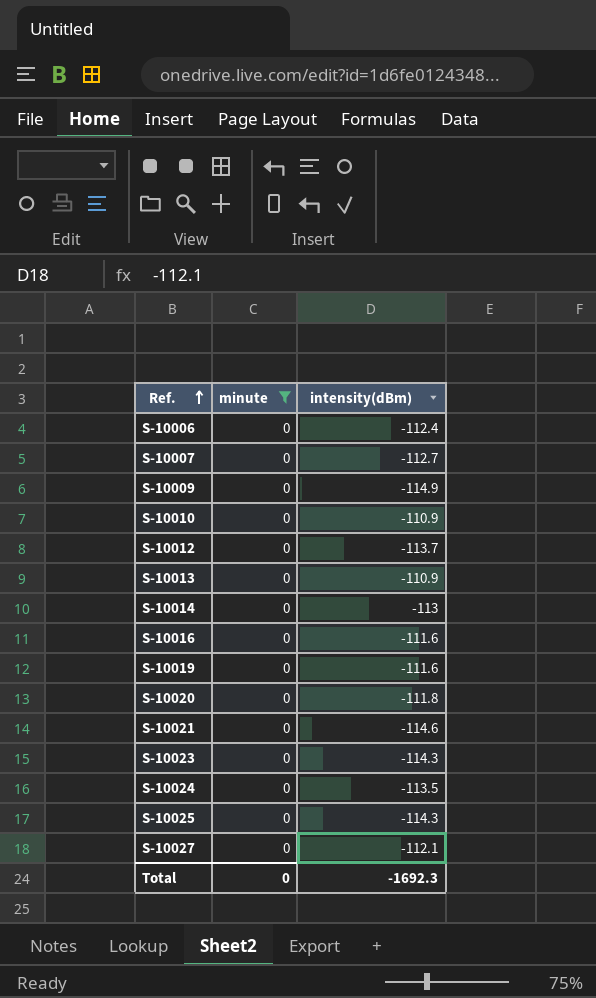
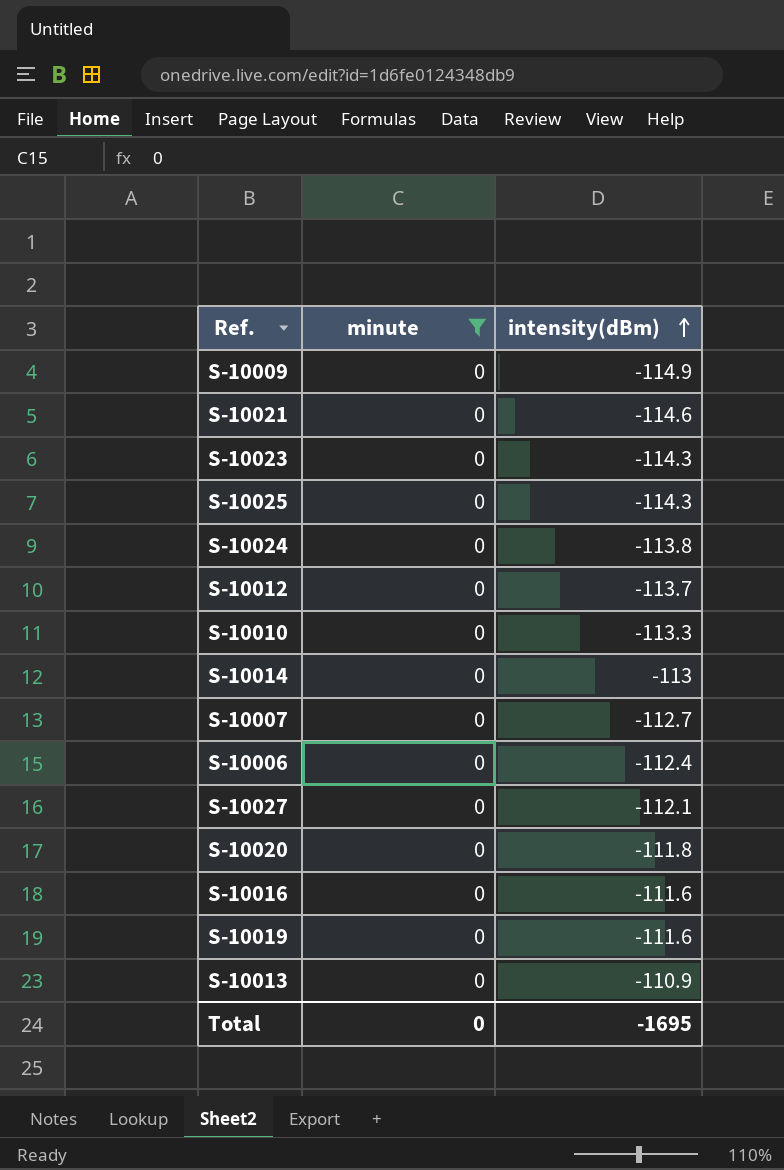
row order: Ref. ascending -> intensity(dBm) ascending
S-10024 | intensity(dBm): -113.5 -> -113.8
S-10010 | intensity(dBm): -110.9 -> -113.3
Total | intensity(dBm): -1692.3 -> -1695

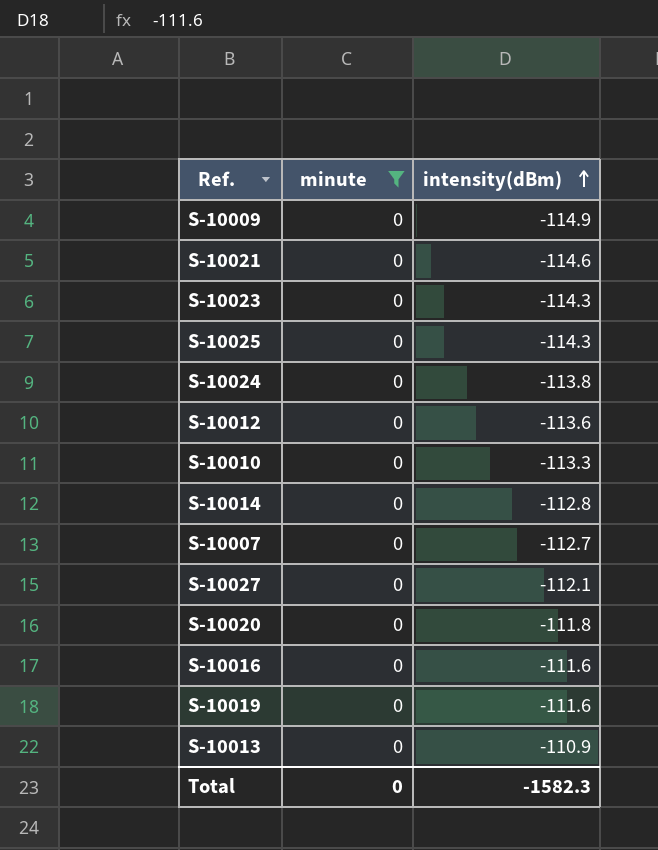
row S-10006: 0 | -112.4 -> none
S-10012 | intensity(dBm): -113.7 -> -113.6
S-10014 | intensity(dBm): -113 -> -112.8
Total | intensity(dBm): -1695 -> -1582.3

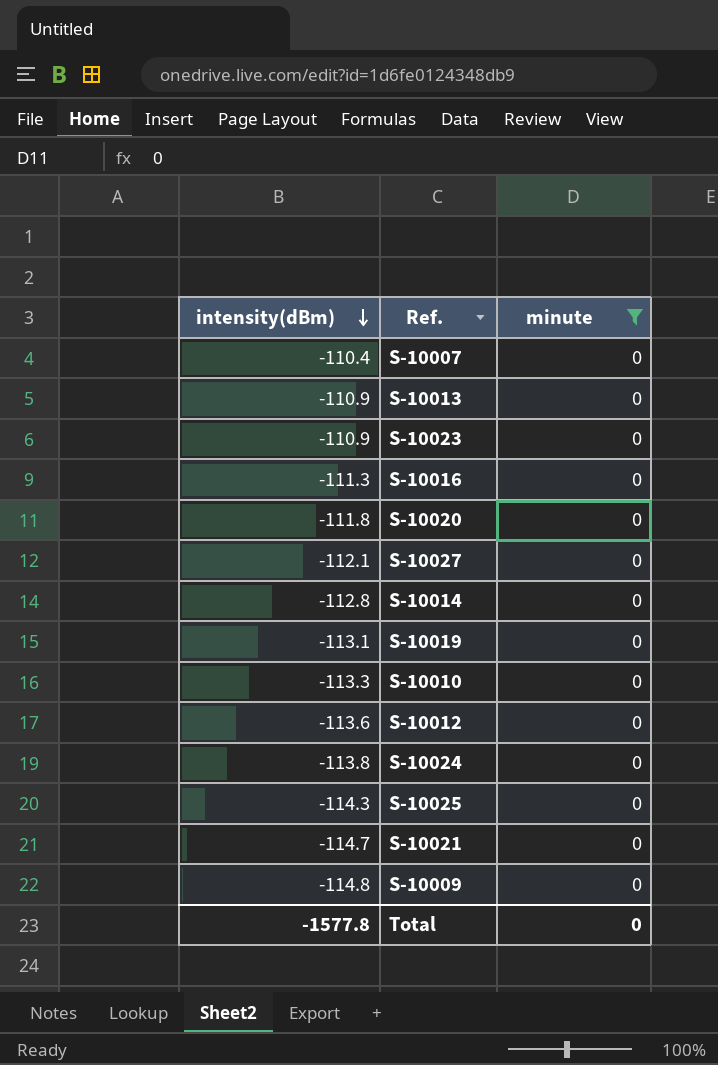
row order: intensity(dBm) ascending -> intensity(dBm) descending
column intensity(dBm) | position: 3 -> 1
S-10007 | intensity(dBm): -112.7 -> -110.4
S-10023 | intensity(dBm): -114.3 -> -110.9
S-10016 | intensity(dBm): -111.6 -> -111.3
S-10019 | intensity(dBm): -111.6 -> -113.1
S-10021 | intensity(dBm): -114.6 -> -114.7
S-10009 | intensity(dBm): -114.9 -> -114.8
Total | intensity(dBm): -1582.3 -> -1577.8

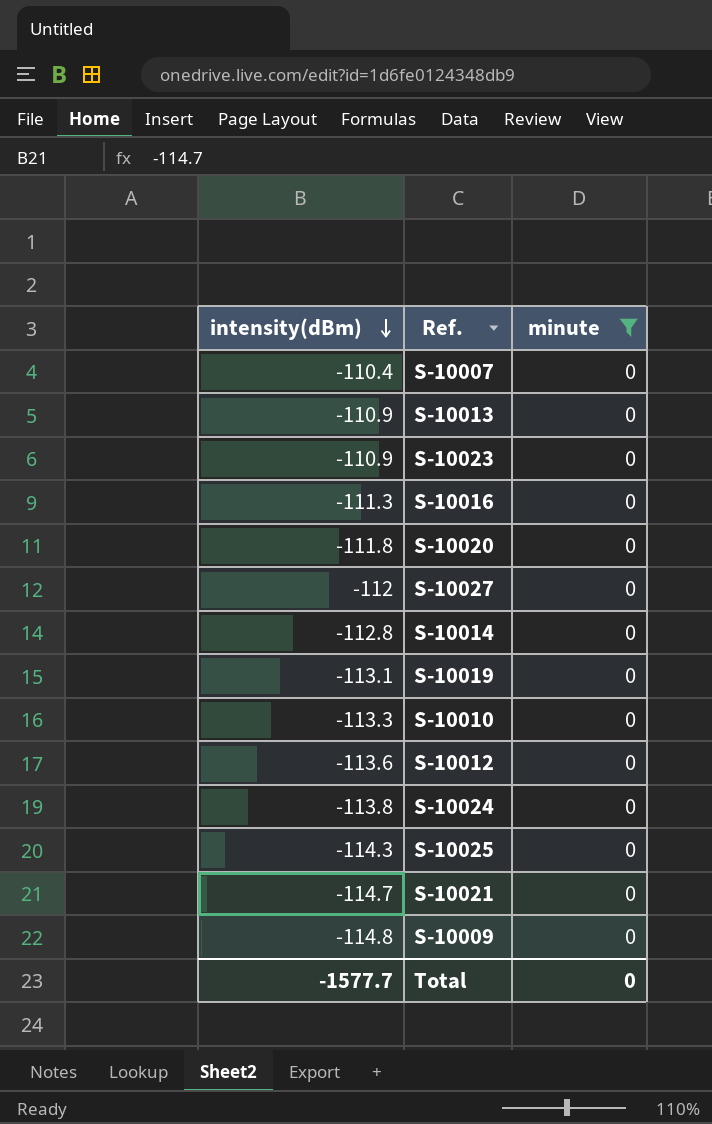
S-10027 | intensity(dBm): -112.1 -> -112
Total | intensity(dBm): -1577.8 -> -1577.7

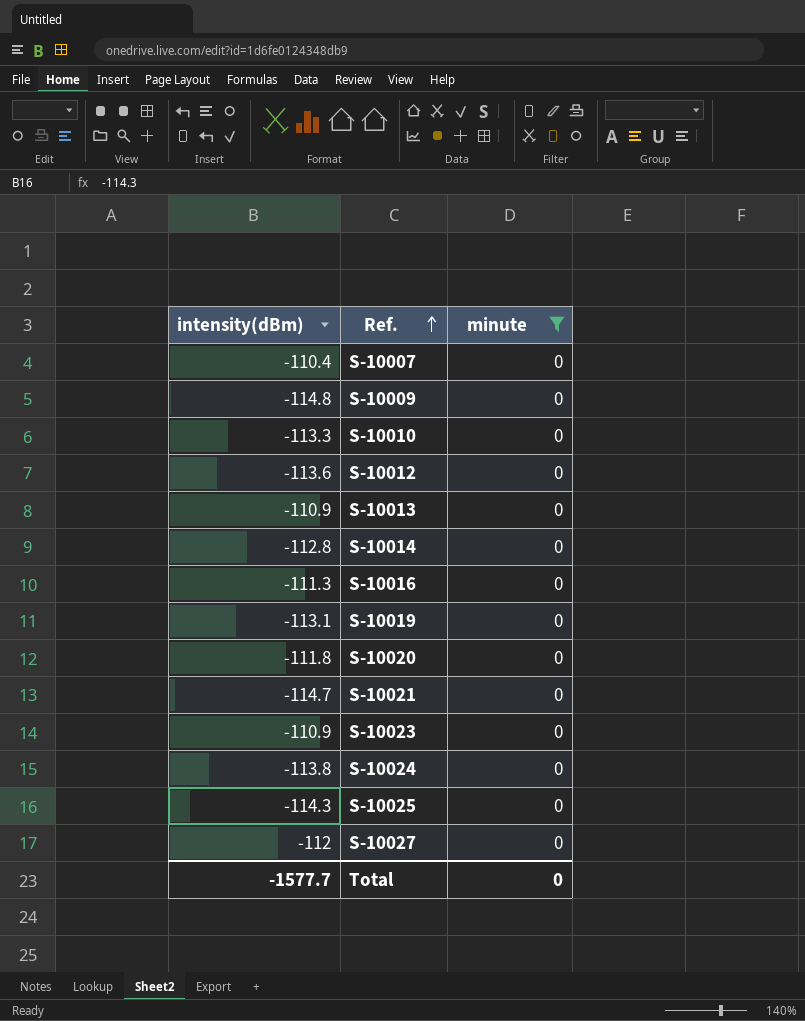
row order: intensity(dBm) descending -> Ref. ascending

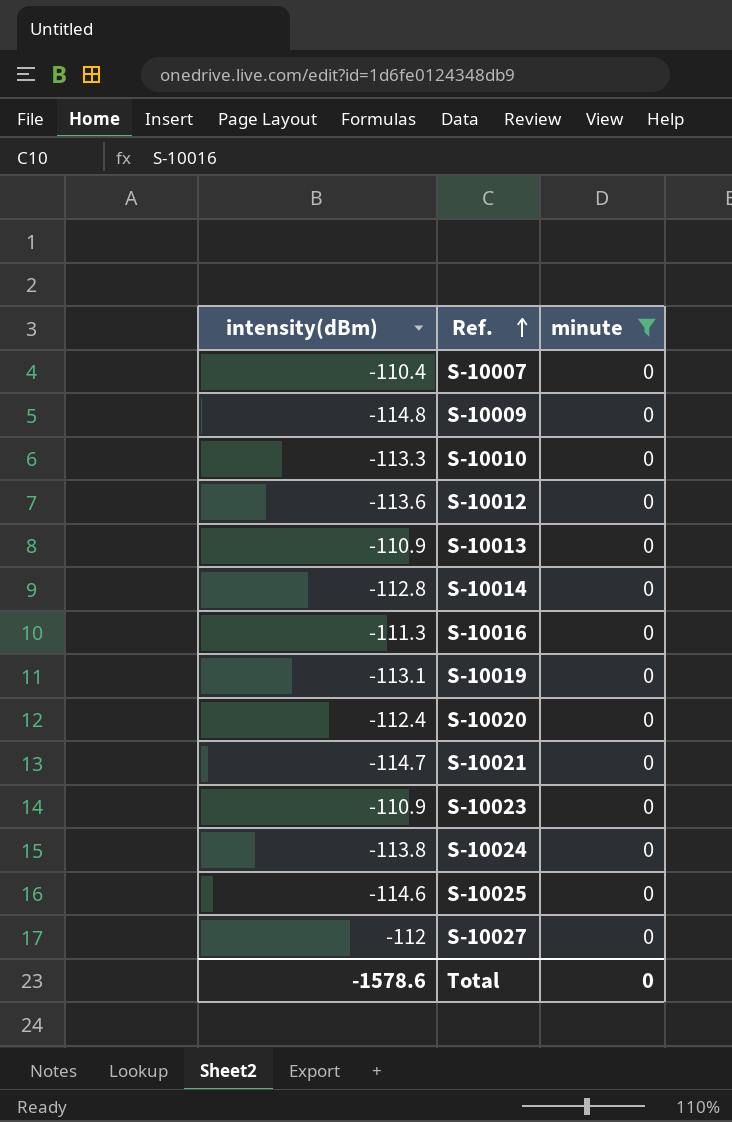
S-10020 | intensity(dBm): -111.8 -> -112.4
S-10025 | intensity(dBm): -114.3 -> -114.6
Total | intensity(dBm): -1577.7 -> -1578.6

